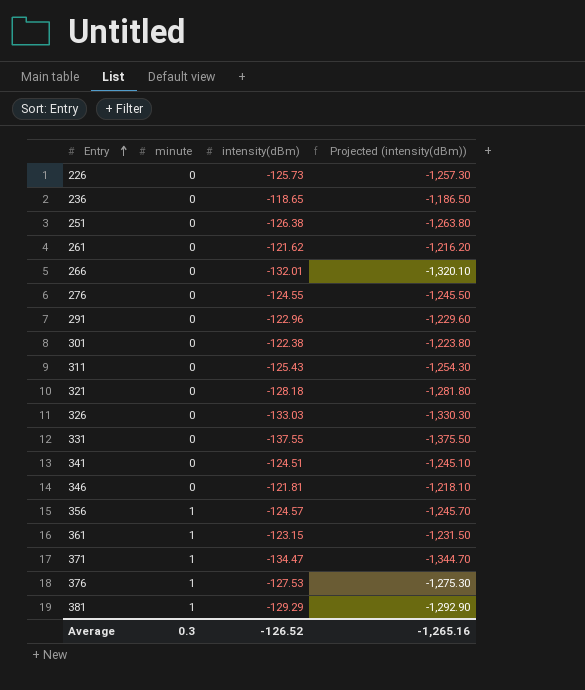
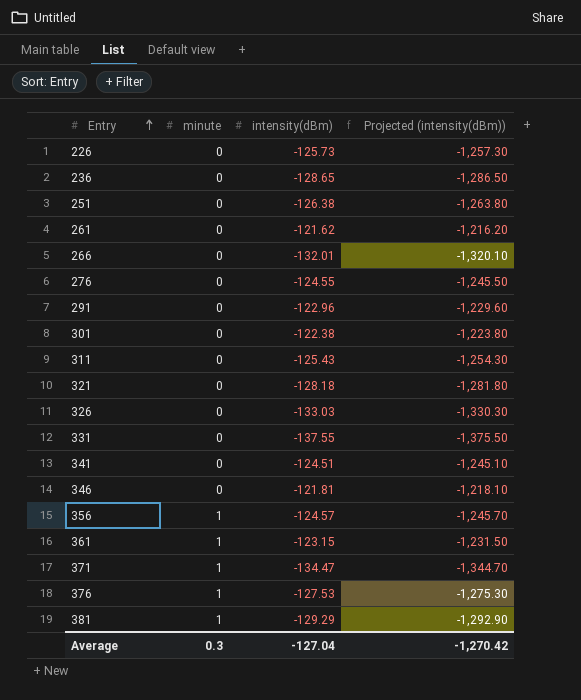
236 | intensity(dBm): -118.65 -> -128.65
236 | Projected (intensity(dBm)): -1,186.50 -> -1,286.50
Average | intensity(dBm): -126.52 -> -127.04
Average | Projected (intensity(dBm)): -1,265.16 -> -1,270.42

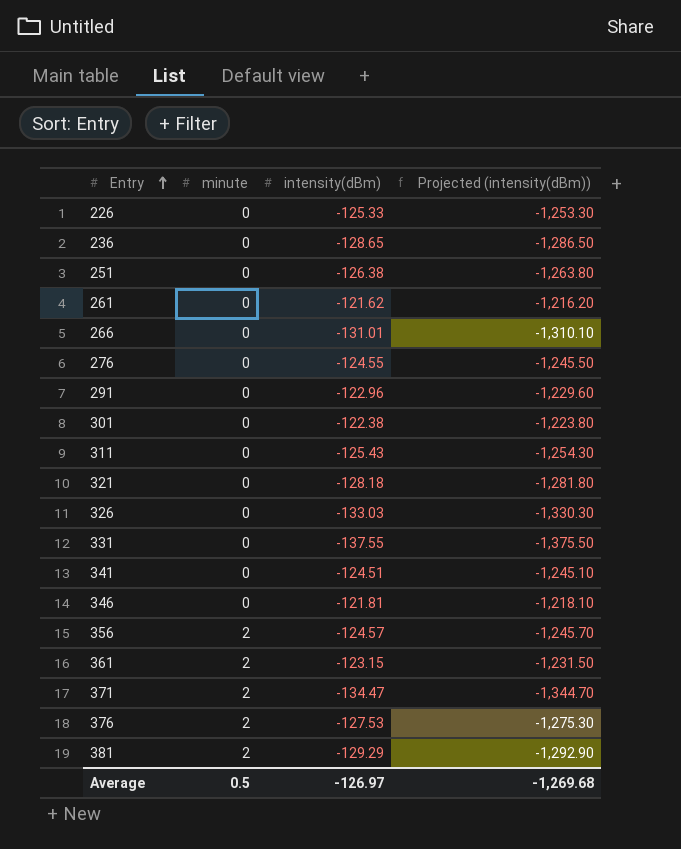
226 | intensity(dBm): -125.73 -> -125.33
226 | Projected (intensity(dBm)): -1,257.30 -> -1,253.30
266 | intensity(dBm): -132.01 -> -131.01
266 | Projected (intensity(dBm)): -1,320.10 -> -1,310.10
356 | minute: 1 -> 2
361 | minute: 1 -> 2
371 | minute: 1 -> 2
376 | minute: 1 -> 2
381 | minute: 1 -> 2
Average | minute: 0.3 -> 0.5
Average | intensity(dBm): -127.04 -> -126.97
Average | Projected (intensity(dBm)): -1,270.42 -> -1,269.68

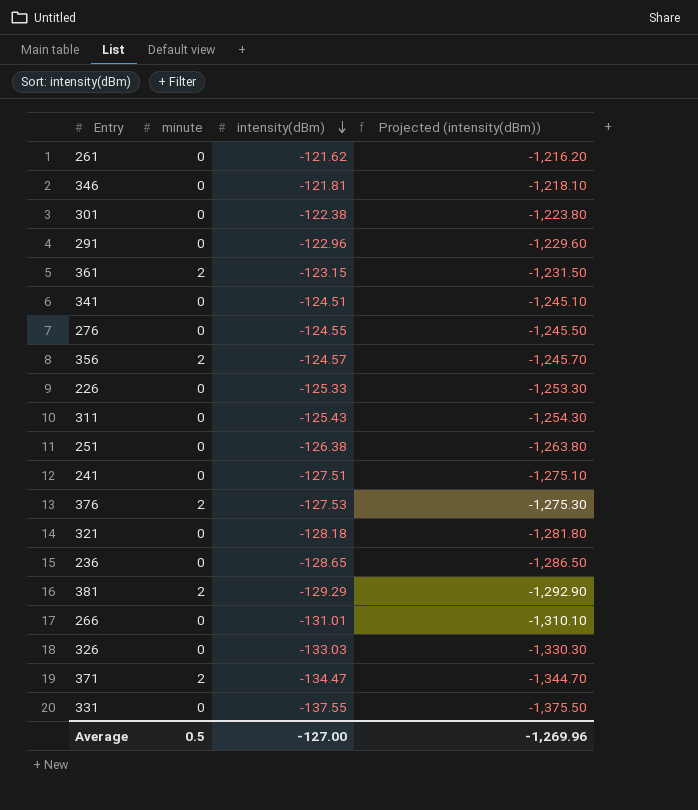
row order: Entry ascending -> intensity(dBm) descending
row 241: none -> 0 | -127.51 | -1,275.10
Average | intensity(dBm): -126.97 -> -127.00
Average | Projected (intensity(dBm)): -1,269.68 -> -1,269.96

